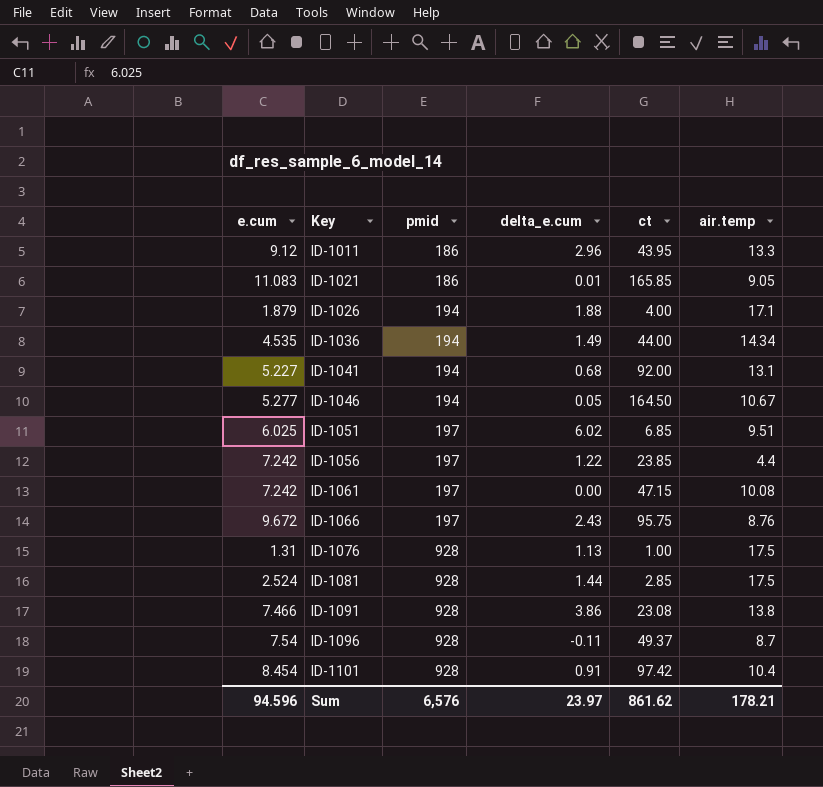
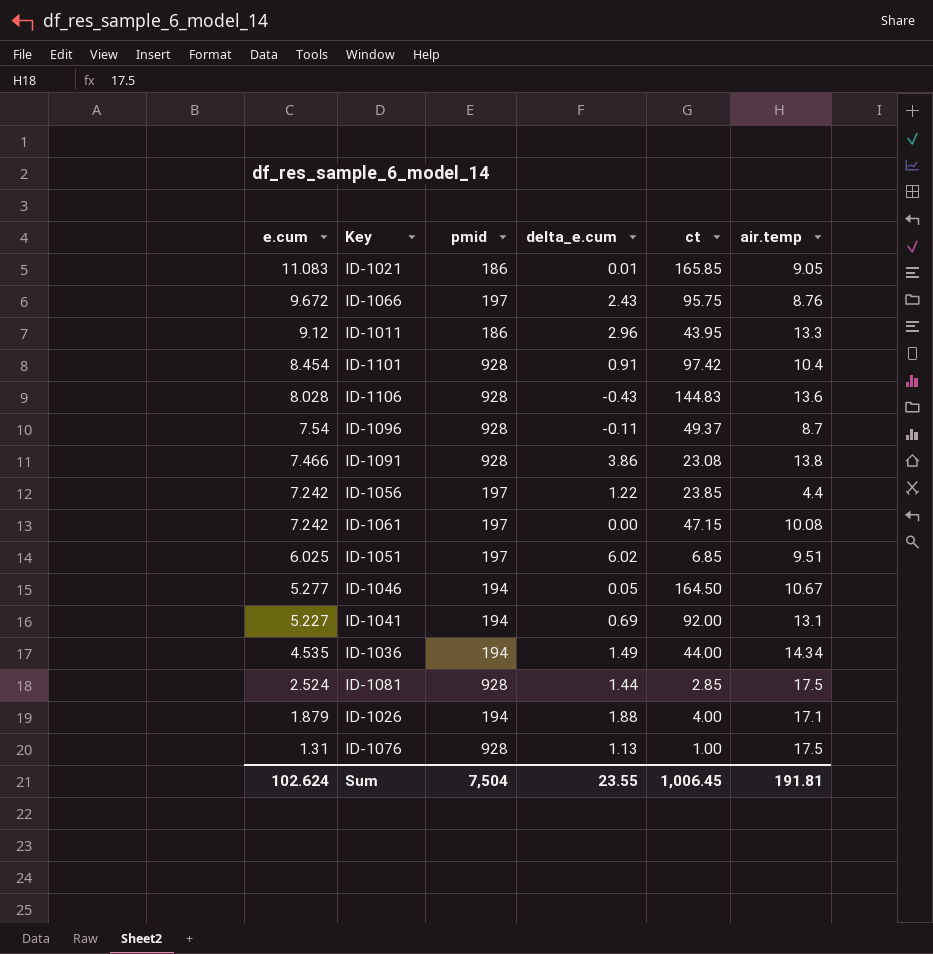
row order: Key ascending -> e.cum descending
row ID-1106: none -> 8.028 | 928 | -0.43 | 144.83 | 13.6
ID-1041 | delta_e.cum: 0.68 -> 0.69
Sum | e.cum: 94.596 -> 102.624
Sum | pmid: 6,576 -> 7,504
Sum | delta_e.cum: 23.97 -> 23.55
Sum | ct: 861.62 -> 1,006.45
Sum | air.temp: 178.21 -> 191.81

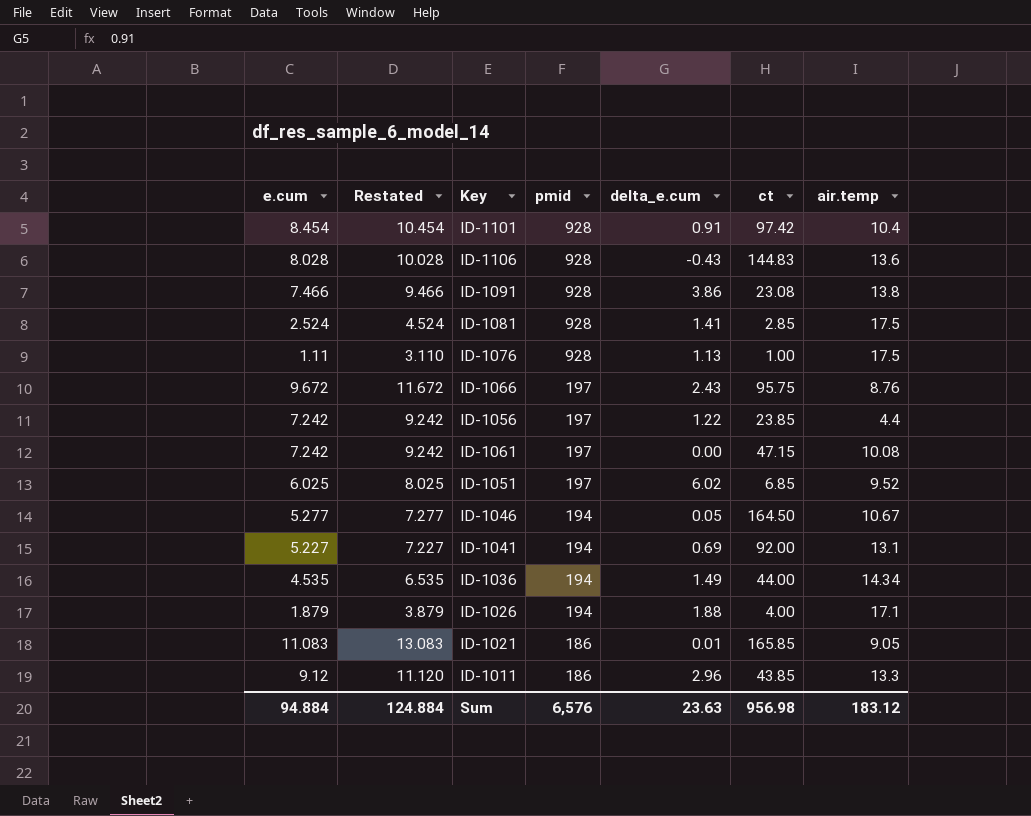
row order: e.cum descending -> pmid descending
column Restated | formula: none -> [e.cum] + 2
row ID-1096: 7.54 | 928 | -0.11 | 49.37 | 8.7 -> none
ID-1081 | delta_e.cum: 1.44 -> 1.41
ID-1076 | e.cum: 1.31 -> 1.11
ID-1051 | air.temp: 9.51 -> 9.52
ID-1011 | ct: 43.95 -> 43.85
Sum | e.cum: 102.624 -> 94.884
Sum | pmid: 7,504 -> 6,576
Sum | delta_e.cum: 23.55 -> 23.63
Sum | ct: 1,006.45 -> 956.98
Sum | air.temp: 191.81 -> 183.12

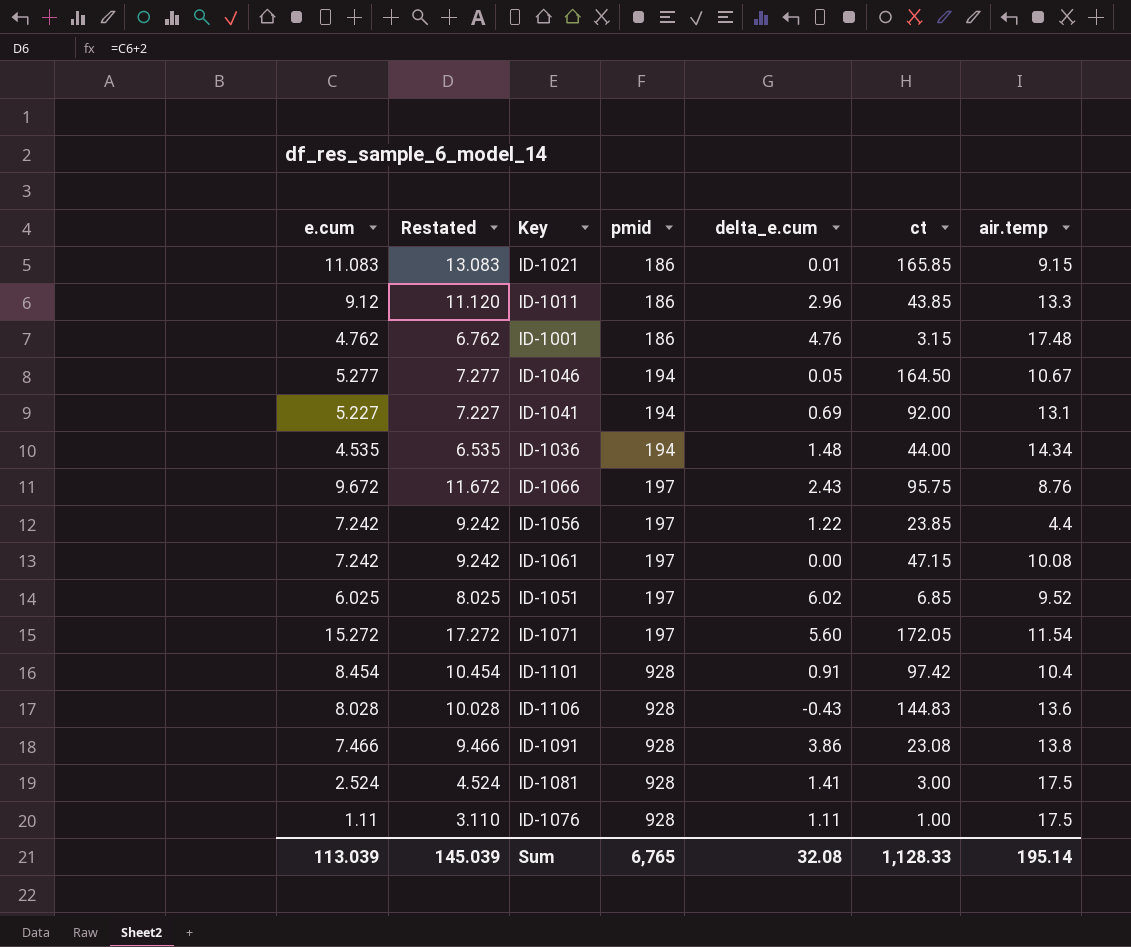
row order: pmid descending -> pmid ascending
row ID-1026: 1.879 | 3.879 | 194 | 1.88 | 4.00 | 17.1 -> none
ID-1021 | air.temp: 9.05 -> 9.15
row ID-1001: none -> 4.762 | 6.762 | 186 | 4.76 | 3.15 | 17.48
ID-1036 | delta_e.cum: 1.49 -> 1.48
row ID-1071: none -> 15.272 | 17.272 | 197 | 5.60 | 172.05 | 11.54
ID-1081 | ct: 2.85 -> 3.00
ID-1076 | delta_e.cum: 1.13 -> 1.11
Sum | e.cum: 94.884 -> 113.039
Sum | Restated: 124.884 -> 145.039
Sum | pmid: 6,576 -> 6,765
Sum | delta_e.cum: 23.63 -> 32.08
Sum | ct: 956.98 -> 1,128.33
Sum | air.temp: 183.12 -> 195.14

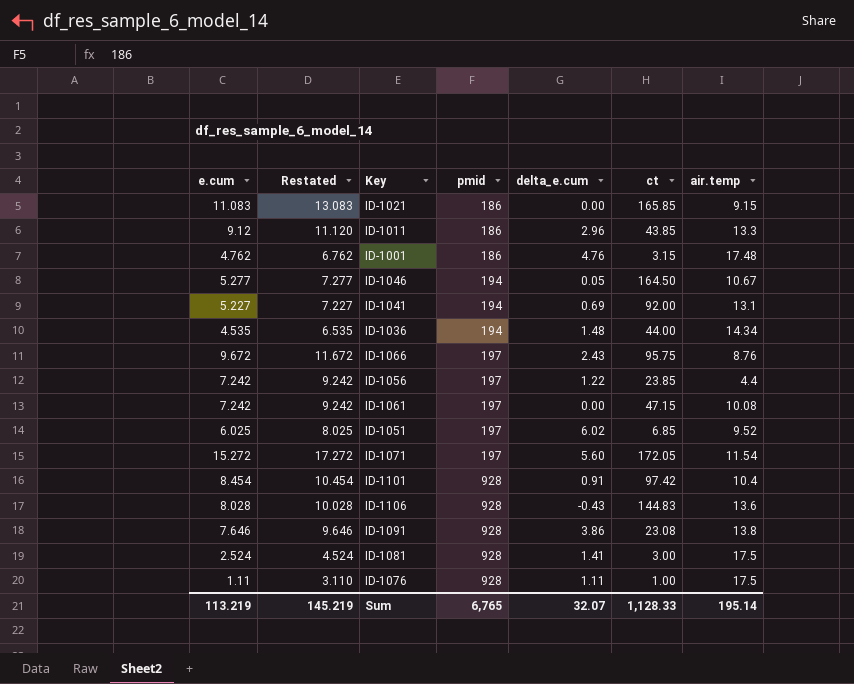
ID-1021 | delta_e.cum: 0.01 -> 0.00
ID-1091 | e.cum: 7.466 -> 7.646
ID-1091 | Restated: 9.466 -> 9.646
Sum | e.cum: 113.039 -> 113.219
Sum | Restated: 145.039 -> 145.219
Sum | delta_e.cum: 32.08 -> 32.07

